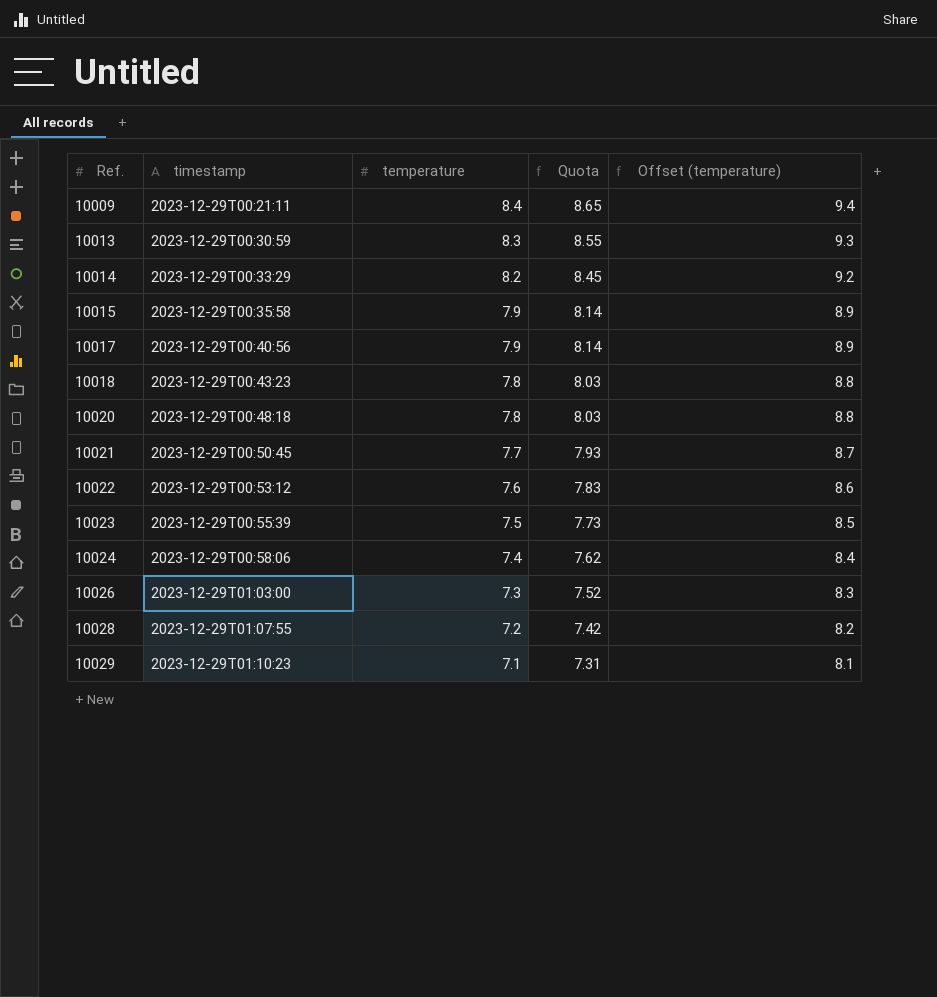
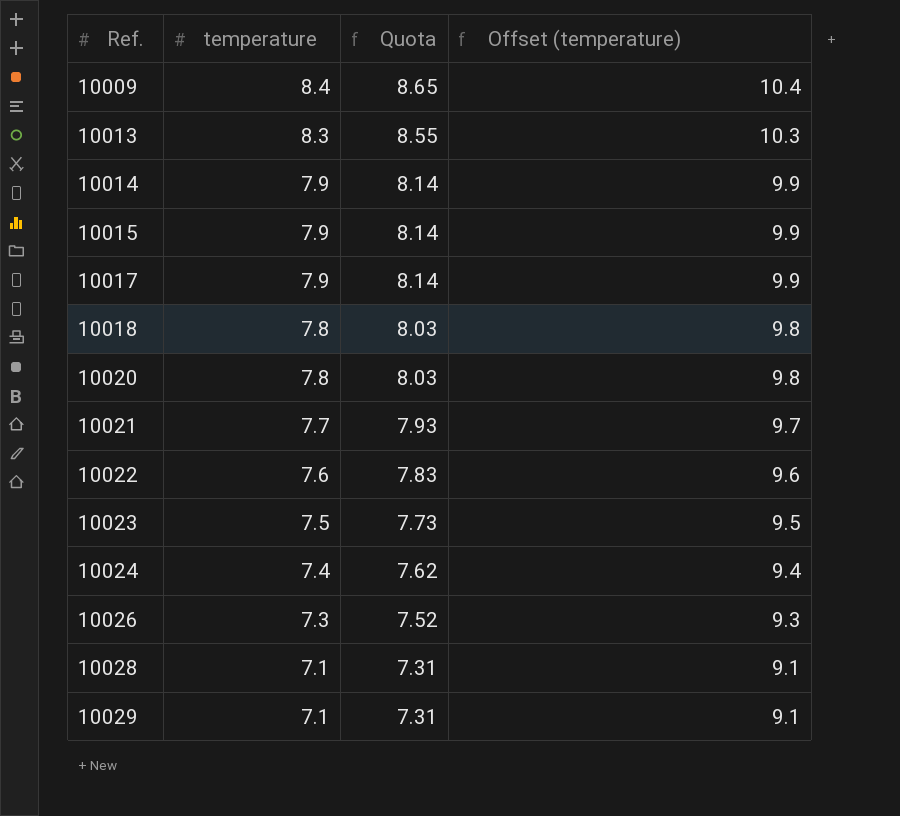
column timestamp | position: 2 -> none
column Offset (temperature) | formula: [temperature] + 1 -> [temperature] + 2
10014 | temperature: 8.2 -> 7.9
10014 | Quota: 8.45 -> 8.14
10028 | temperature: 7.2 -> 7.1
10028 | Quota: 7.42 -> 7.31

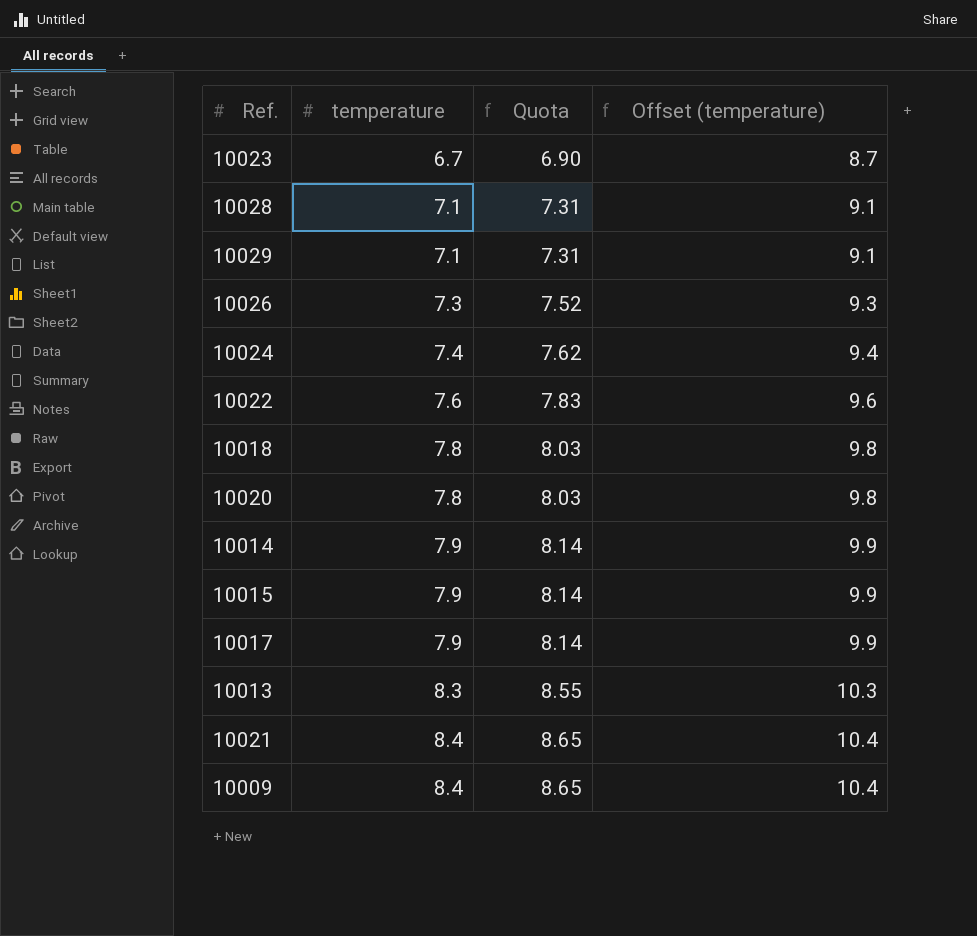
row order: Ref. ascending -> temperature ascending
10023 | temperature: 7.5 -> 6.7
10023 | Quota: 7.73 -> 6.90
10023 | Offset (temperature): 9.5 -> 8.7
10021 | temperature: 7.7 -> 8.4
10021 | Quota: 7.93 -> 8.65
10021 | Offset (temperature): 9.7 -> 10.4

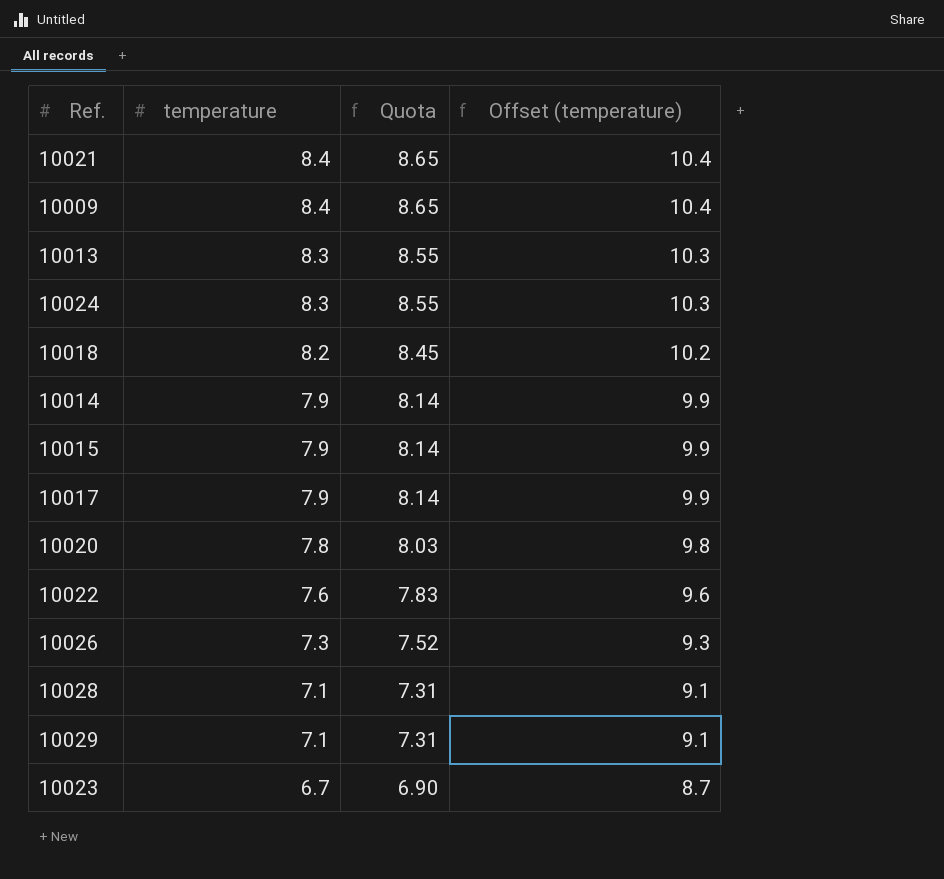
row order: temperature ascending -> temperature descending
10024 | temperature: 7.4 -> 8.3
10024 | Quota: 7.62 -> 8.55
10024 | Offset (temperature): 9.4 -> 10.3
10018 | temperature: 7.8 -> 8.2
10018 | Quota: 8.03 -> 8.45
10018 | Offset (temperature): 9.8 -> 10.2

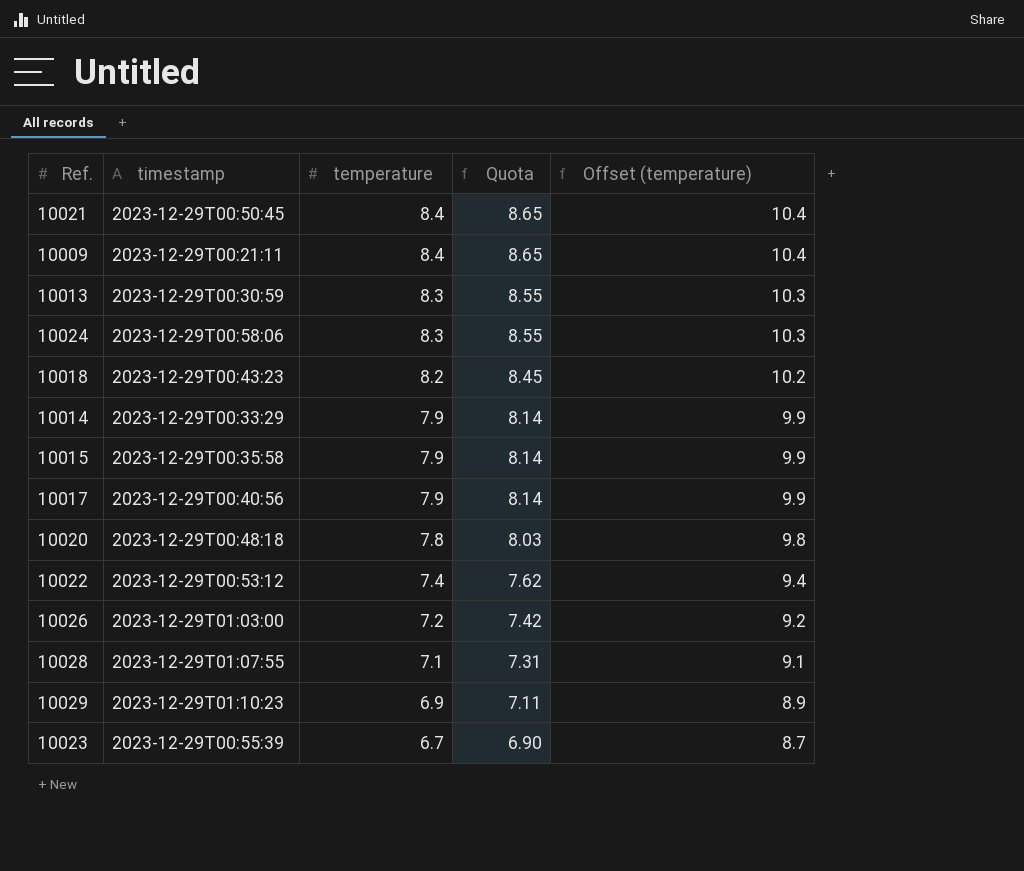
column timestamp | position: none -> 2
10022 | temperature: 7.6 -> 7.4
10022 | Quota: 7.83 -> 7.62
10022 | Offset (temperature): 9.6 -> 9.4
10026 | temperature: 7.3 -> 7.2
10026 | Quota: 7.52 -> 7.42
10026 | Offset (temperature): 9.3 -> 9.2
10029 | temperature: 7.1 -> 6.9
10029 | Quota: 7.31 -> 7.11
10029 | Offset (temperature): 9.1 -> 8.9

